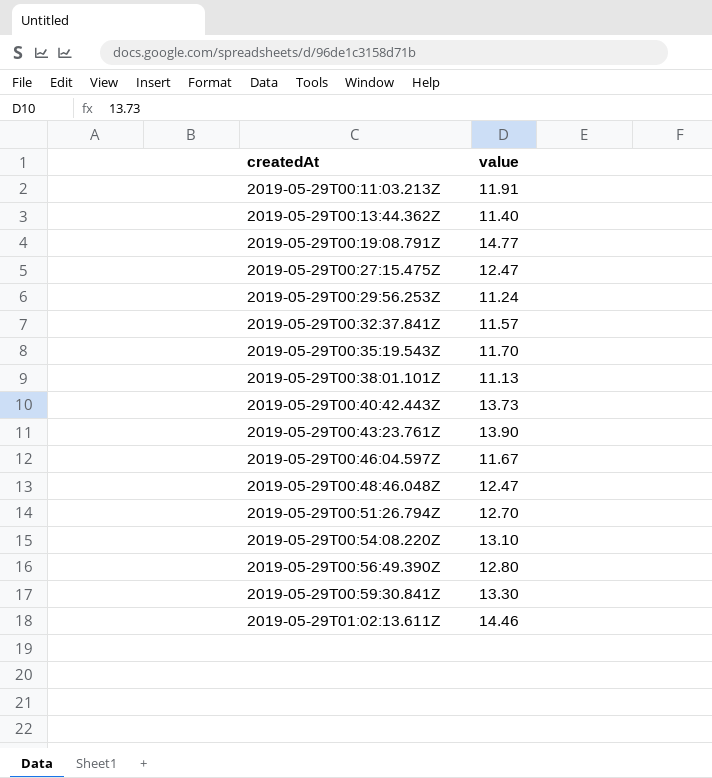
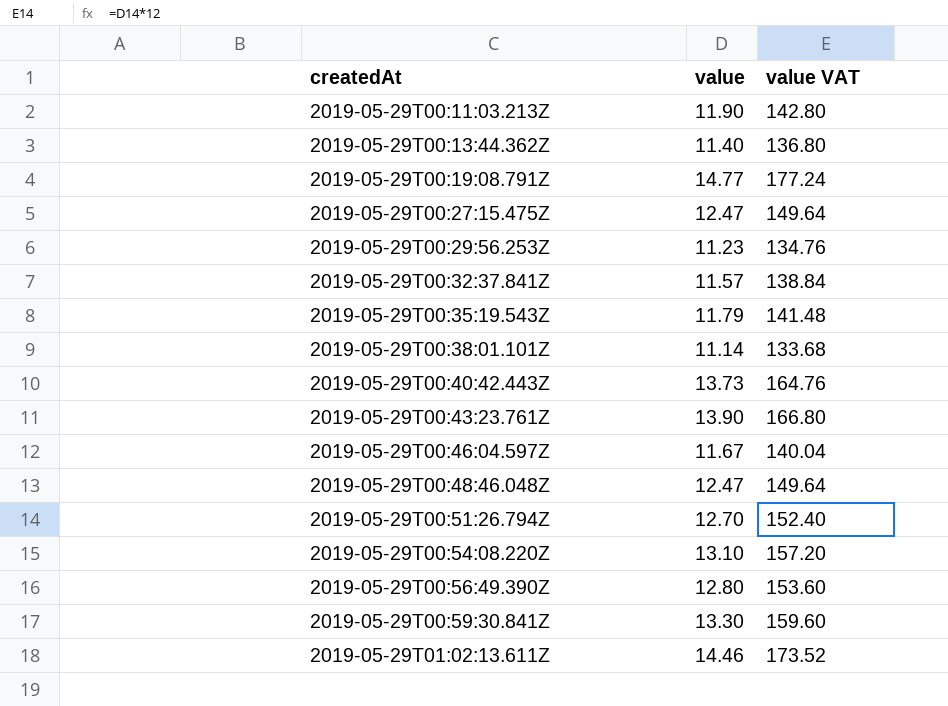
column value VAT | formula: none -> [value] * 12
2019-05-29T00:11:03.213Z | value: 11.91 -> 11.90
2019-05-29T00:29:56.253Z | value: 11.24 -> 11.23
2019-05-29T00:35:19.543Z | value: 11.70 -> 11.79
2019-05-29T00:38:01.101Z | value: 11.13 -> 11.14

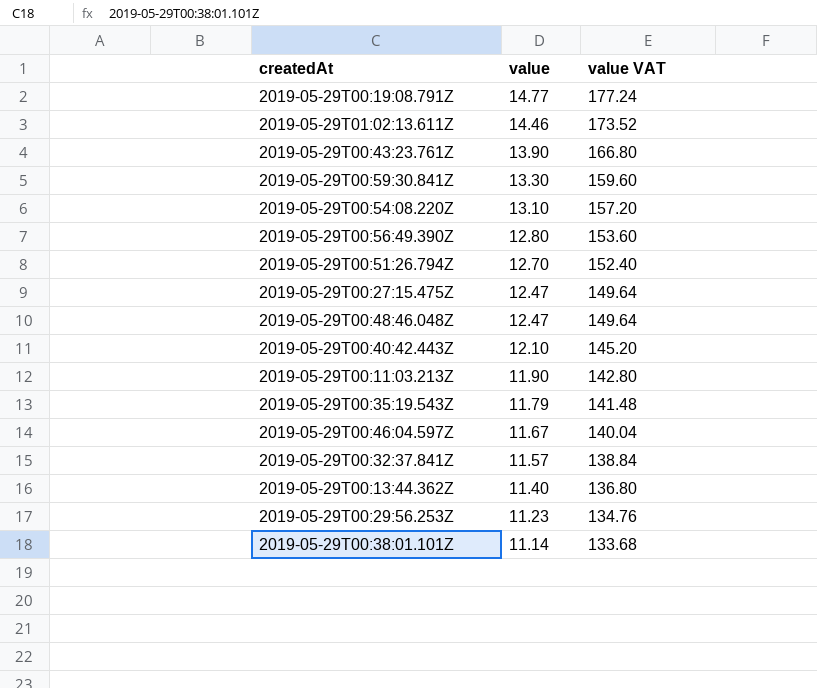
row order: createdAt ascending -> value descending
2019-05-29T00:40:42.443Z | value: 13.73 -> 12.10
2019-05-29T00:40:42.443Z | value VAT: 164.76 -> 145.20

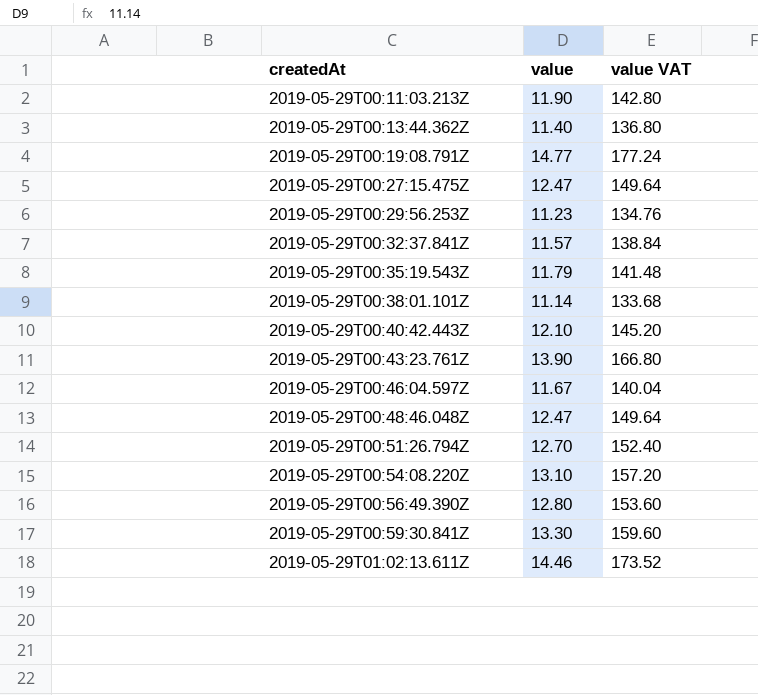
row order: value descending -> createdAt ascending

